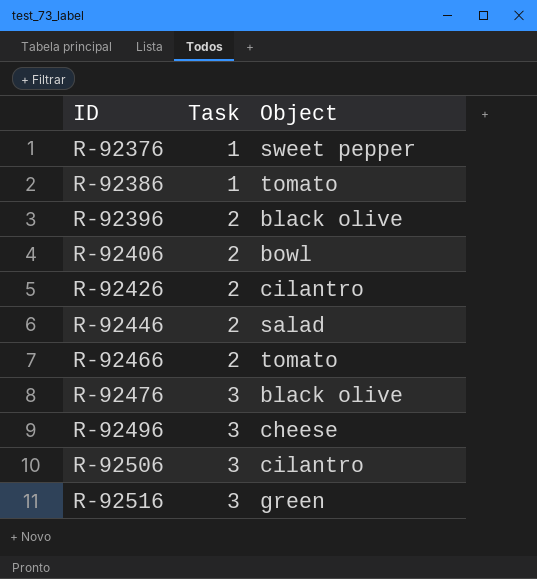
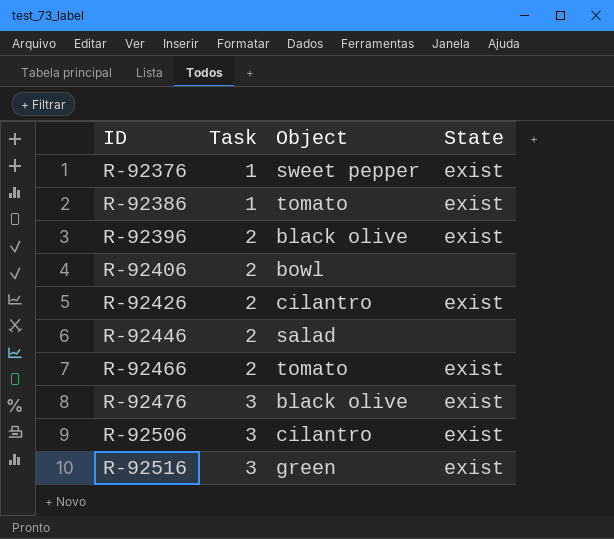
column State | position: none -> 4
row R-92496: 3 | cheese -> none

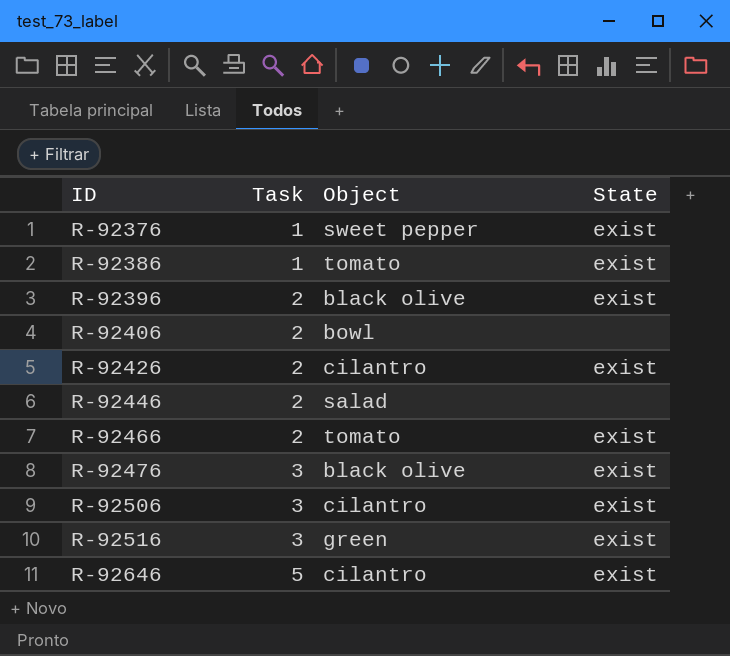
row R-92646: none -> 5 | cilantro | exist

